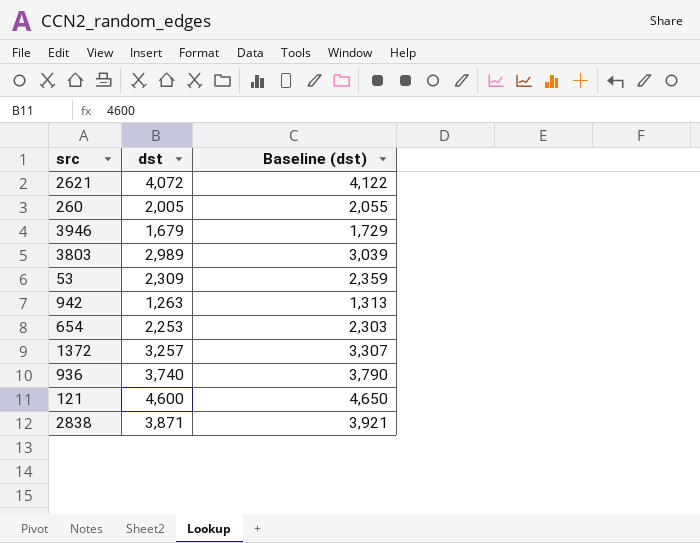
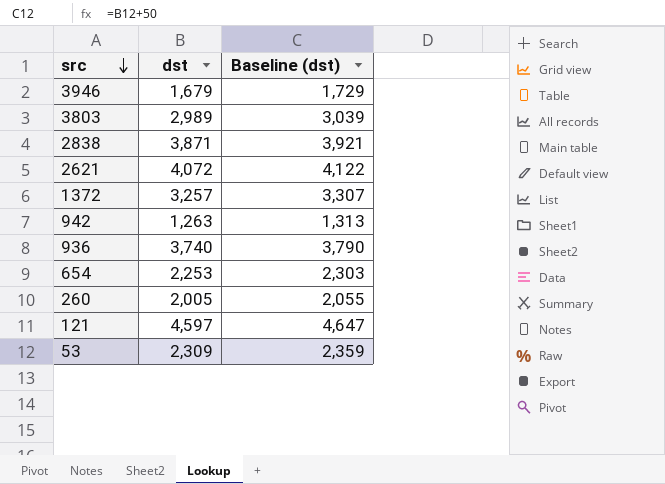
row order: none -> src descending
121 | dst: 4,600 -> 4,597
121 | Baseline (dst): 4,650 -> 4,647

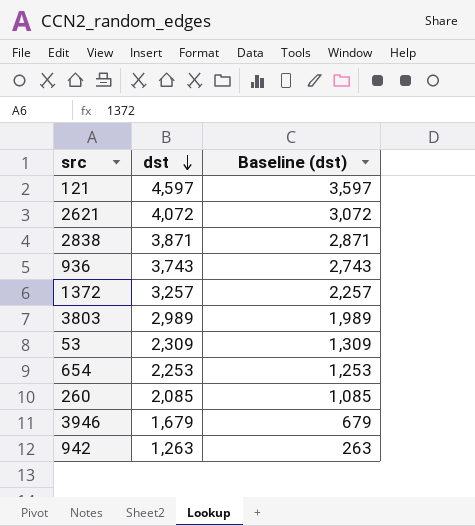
row order: src descending -> dst descending
column Baseline (dst) | formula: [dst] + 50 -> [dst] - 1000
936 | dst: 3,740 -> 3,743
260 | dst: 2,005 -> 2,085

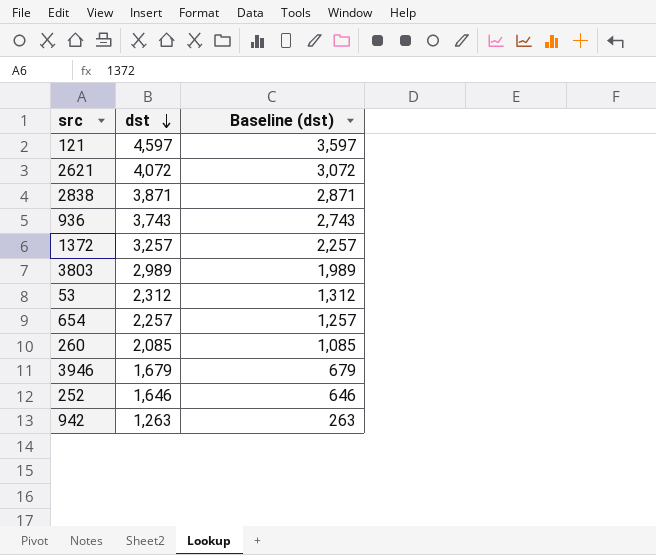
53 | dst: 2,309 -> 2,312
53 | Baseline (dst): 1,309 -> 1,312
654 | dst: 2,253 -> 2,257
654 | Baseline (dst): 1,253 -> 1,257
row 252: none -> 1,646 | 646

